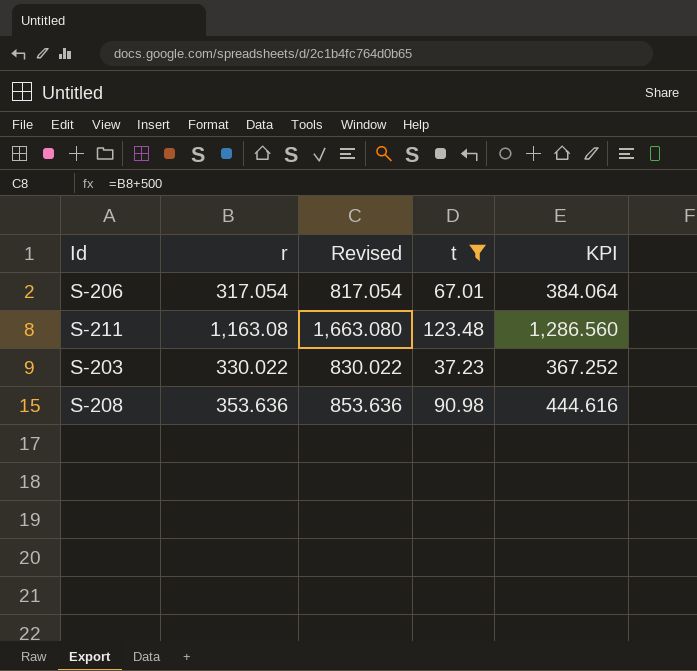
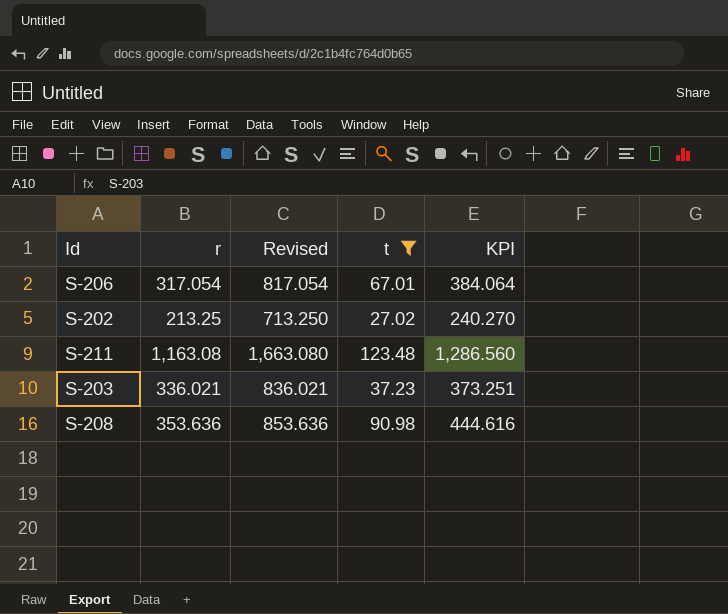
row S-202: none -> 213.25 | 713.250 | 27.02 | 240.270
S-203 | r: 330.022 -> 336.021
S-203 | Revised: 830.022 -> 836.021
S-203 | KPI: 367.252 -> 373.251

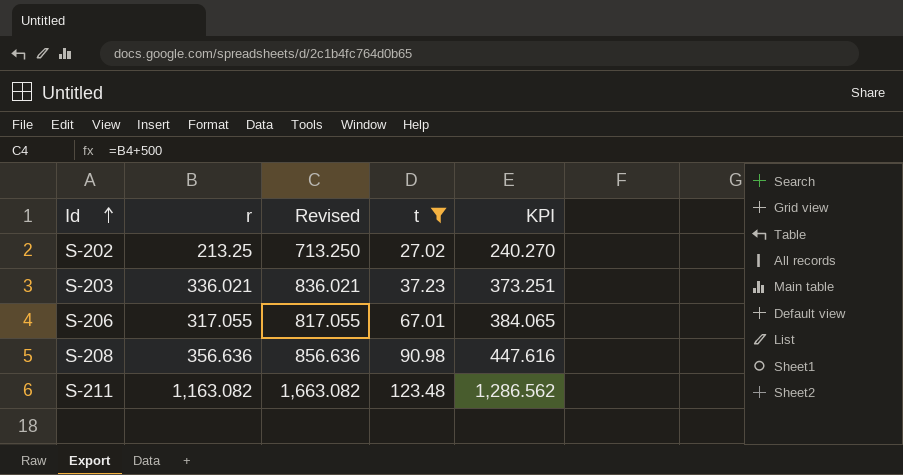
row order: none -> Id ascending
S-206 | r: 317.054 -> 317.055
S-206 | Revised: 817.054 -> 817.055
S-206 | KPI: 384.064 -> 384.065
S-208 | r: 353.636 -> 356.636
S-208 | Revised: 853.636 -> 856.636
S-208 | KPI: 444.616 -> 447.616
S-211 | r: 1,163.08 -> 1,163.082
S-211 | Revised: 1,663.080 -> 1,663.082
S-211 | KPI: 1,286.560 -> 1,286.562

